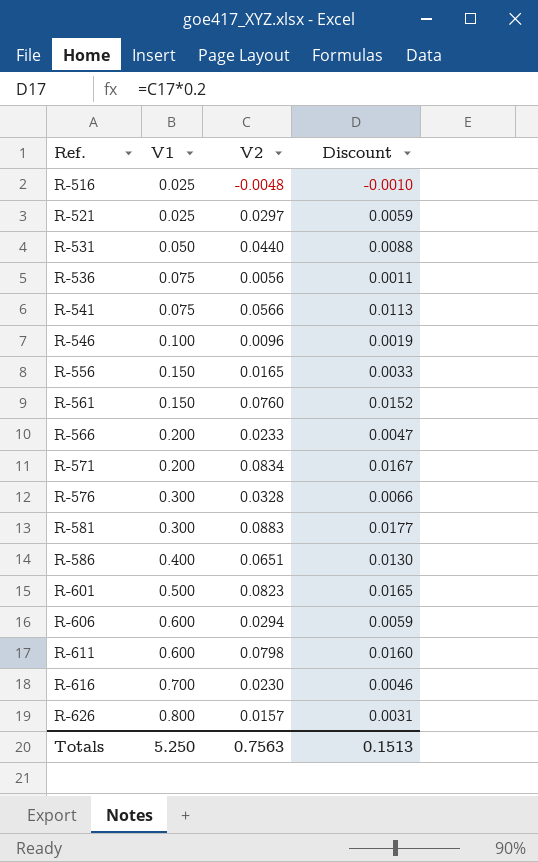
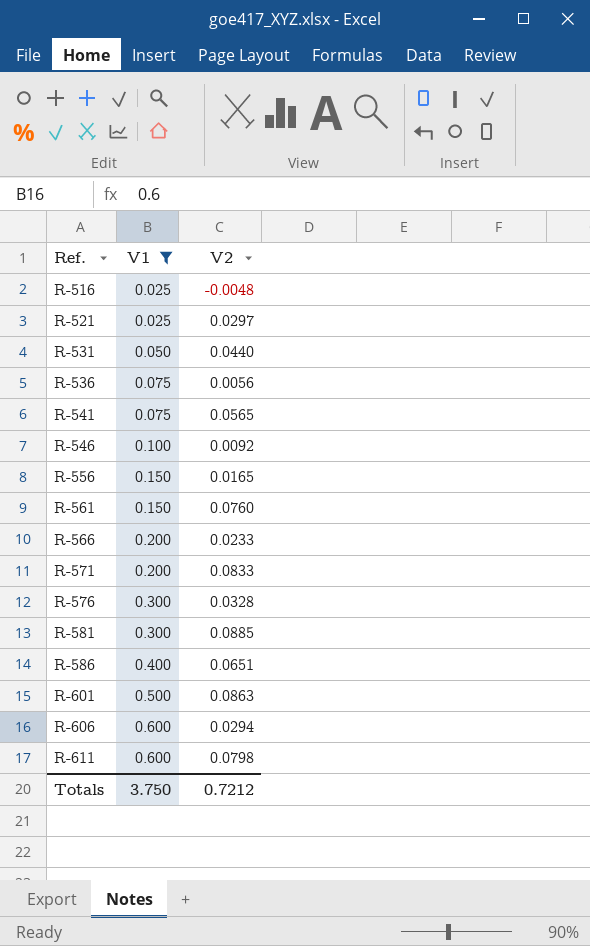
filter: none -> V1 <= 0.600
column Discount | formula: [V2] * 0.2 -> none
R-541 | V2: 0.0566 -> 0.0565
R-546 | V2: 0.0096 -> 0.0092
R-571 | V2: 0.0834 -> 0.0833
R-581 | V2: 0.0883 -> 0.0885
R-601 | V2: 0.0823 -> 0.0863
Totals | V1: 5.250 -> 3.750
Totals | V2: 0.7563 -> 0.7212

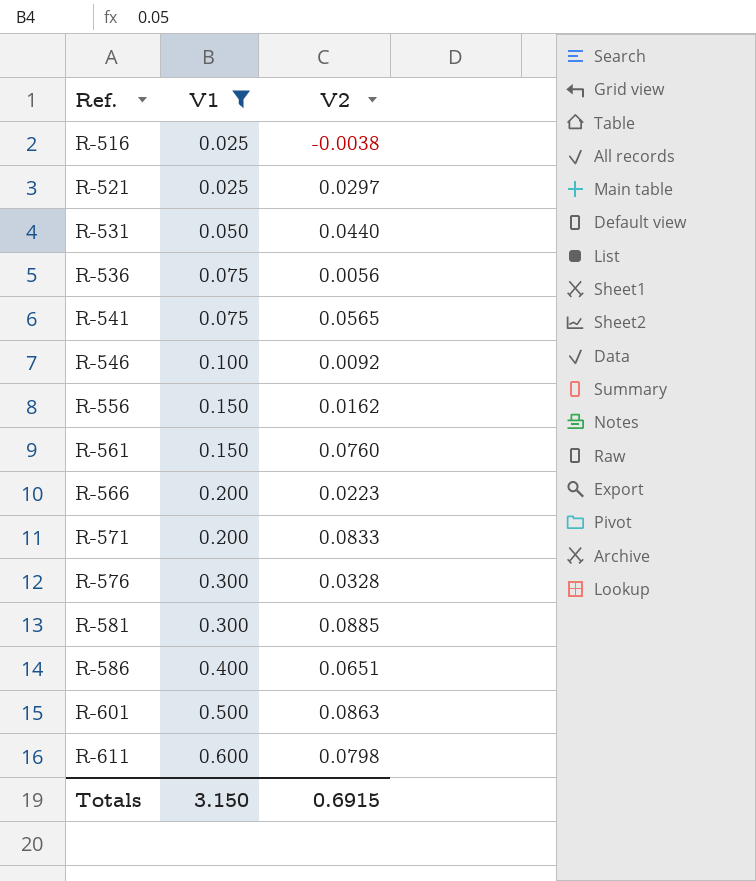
row R-606: 0.600 | 0.0294 -> none
R-516 | V2: -0.0048 -> -0.0038
R-556 | V2: 0.0165 -> 0.0162
R-566 | V2: 0.0233 -> 0.0223
Totals | V1: 3.750 -> 3.150
Totals | V2: 0.7212 -> 0.6915

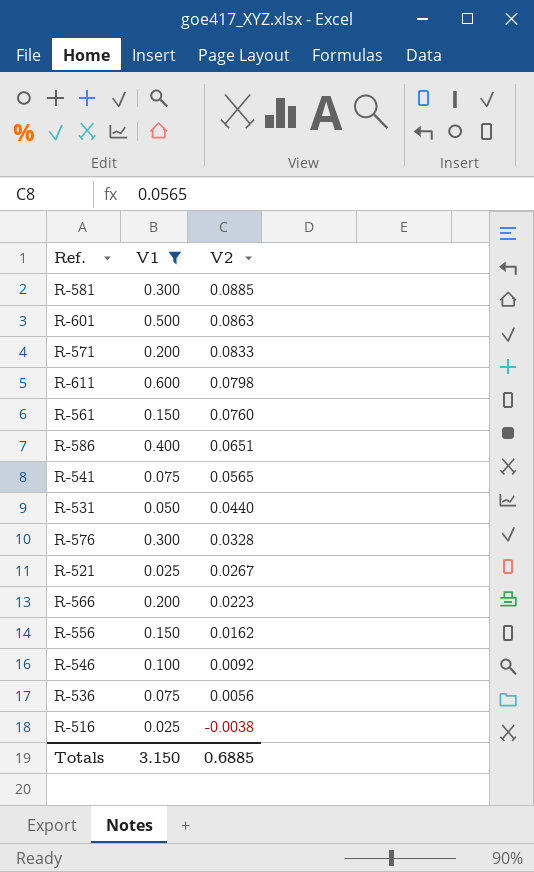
row order: Ref. ascending -> V2 descending
R-521 | V2: 0.0297 -> 0.0267
Totals | V2: 0.6915 -> 0.6885

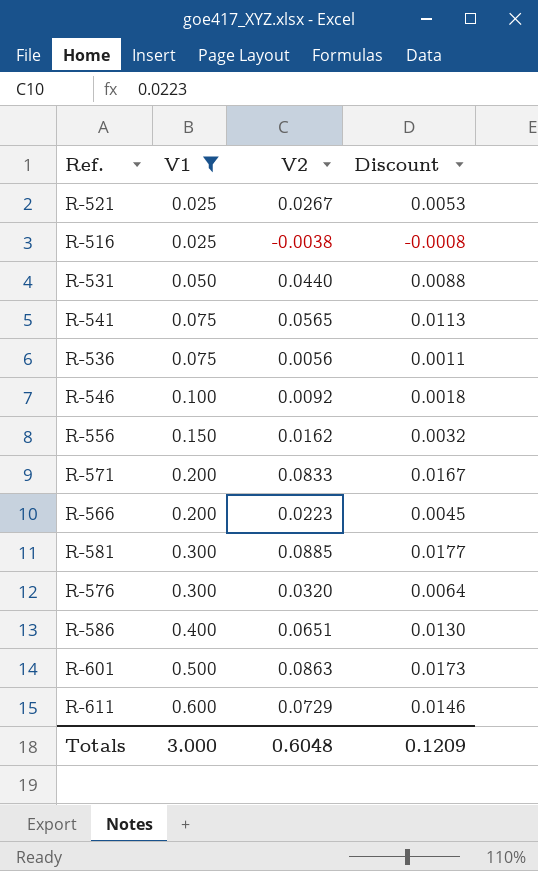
row order: V2 descending -> V1 ascending
column Discount | formula: none -> [V2] * 0.2
row R-561: 0.150 | 0.0760 -> none
R-576 | V2: 0.0328 -> 0.0320
R-611 | V2: 0.0798 -> 0.0729
Totals | V1: 3.150 -> 3.000
Totals | V2: 0.6885 -> 0.6048

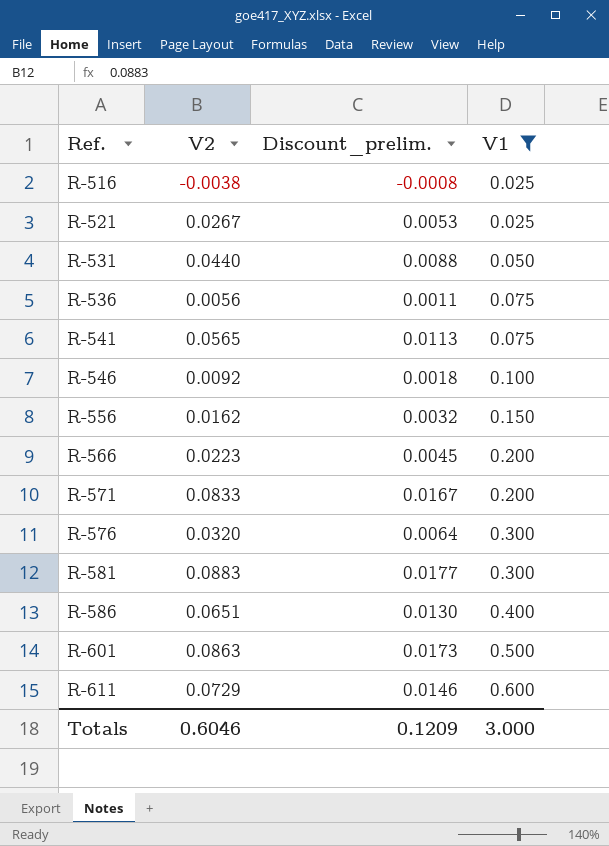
row order: V1 ascending -> Ref. ascending
column name: Discount -> Discount_prelim.
column V1 | position: 2 -> 4
R-581 | V2: 0.0885 -> 0.0883
Totals | V2: 0.6048 -> 0.6046

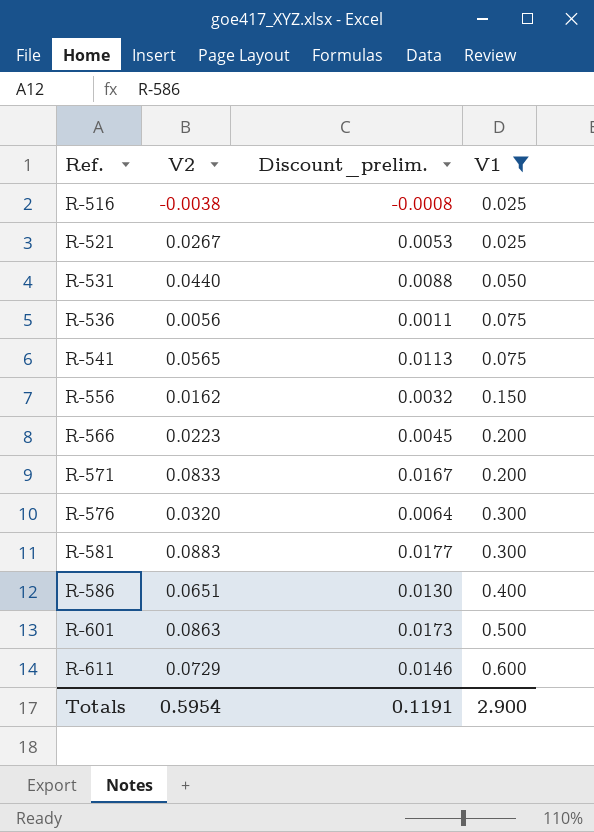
row R-546: 0.0092 | 0.0018 | 0.100 -> none
Totals | V2: 0.6046 -> 0.5954
Totals | Discount_prelim.: 0.1209 -> 0.1191
Totals | V1: 3.000 -> 2.900

